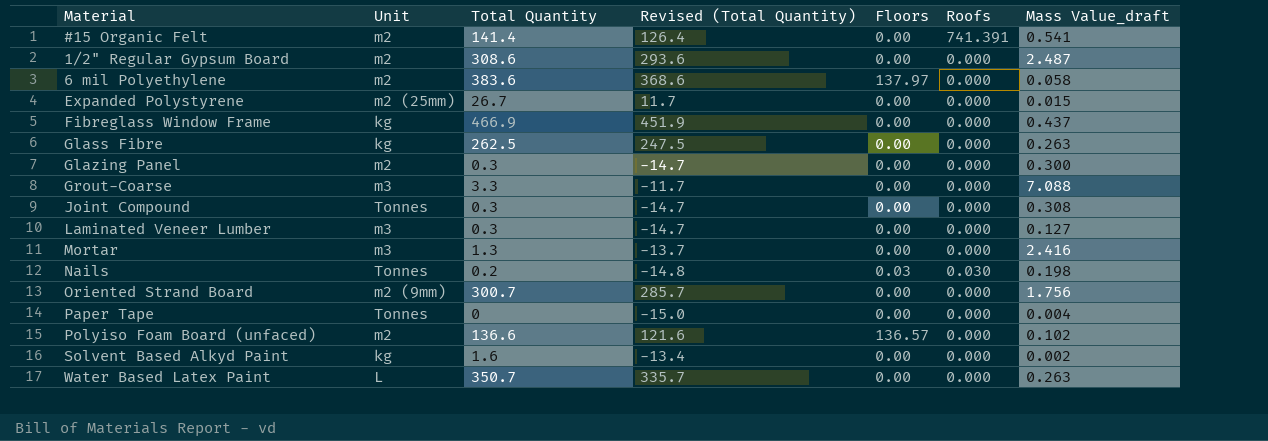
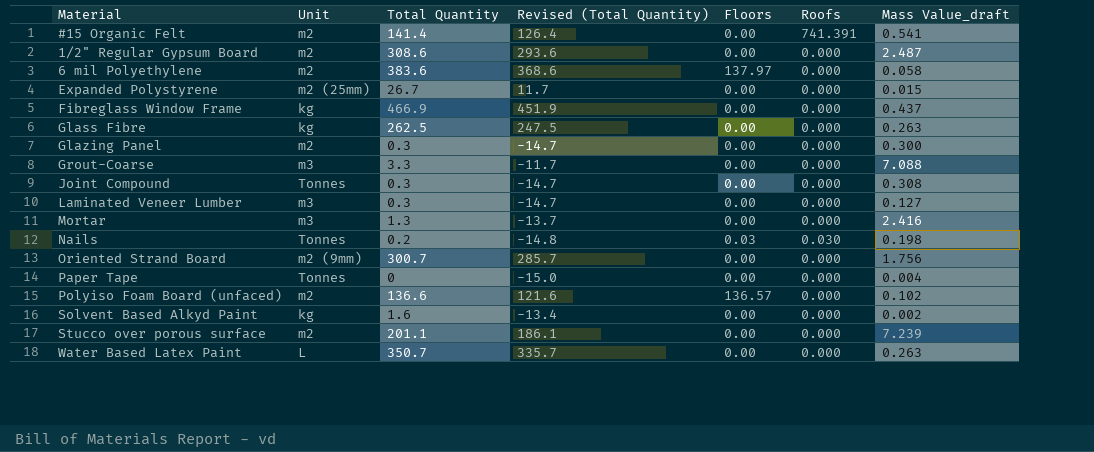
row Stucco over porous surface: none -> m2 | 201.1 | 186.1 | 0.00 | 0.000 | 7.239

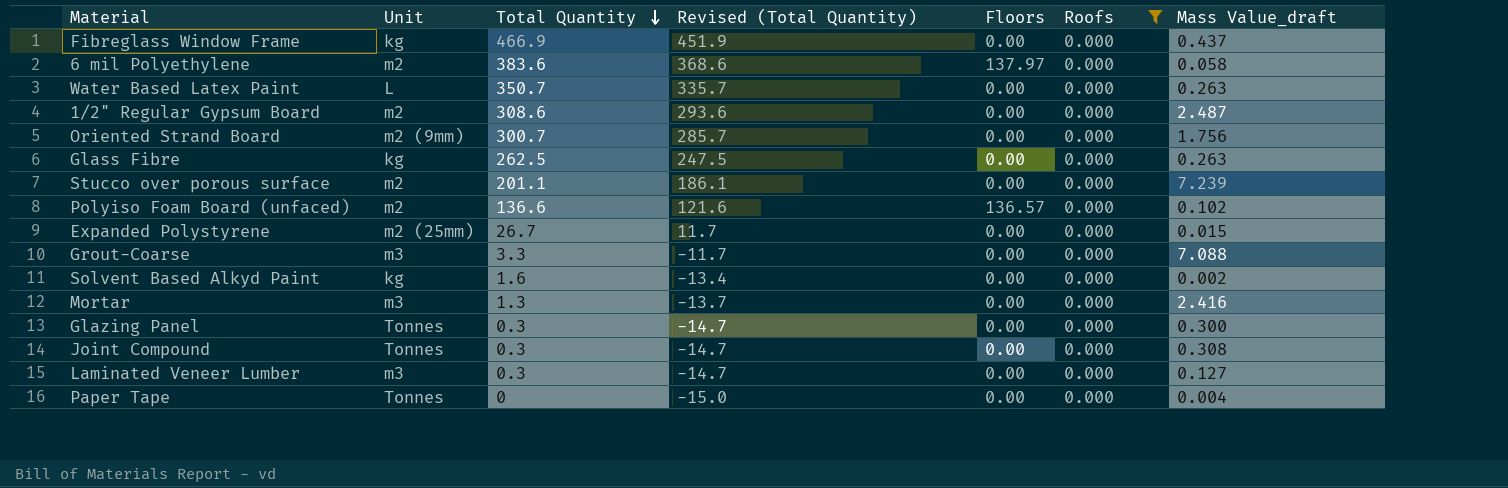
filter: none -> Roofs = 0.000
row order: none -> Total Quantity descending
Glazing Panel | Unit: m2 -> Tonnes

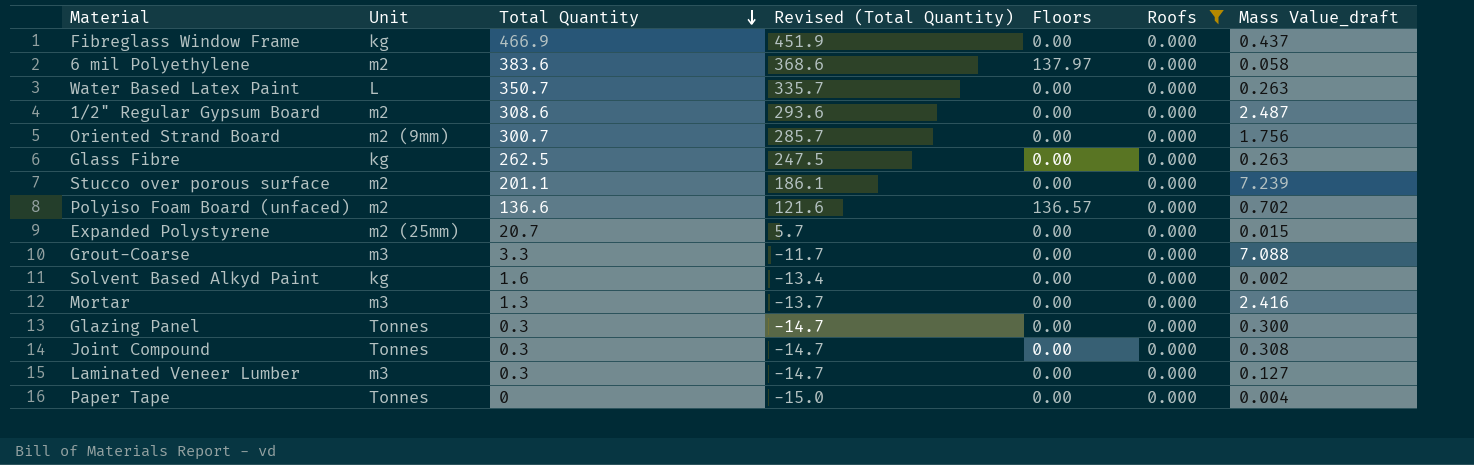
Polyiso Foam Board (unfaced) | Mass Value_draft: 0.102 -> 0.702
Expanded Polystyrene | Total Quantity: 26.7 -> 20.7
Expanded Polystyrene | Revised (Total Quantity): 11.7 -> 5.7

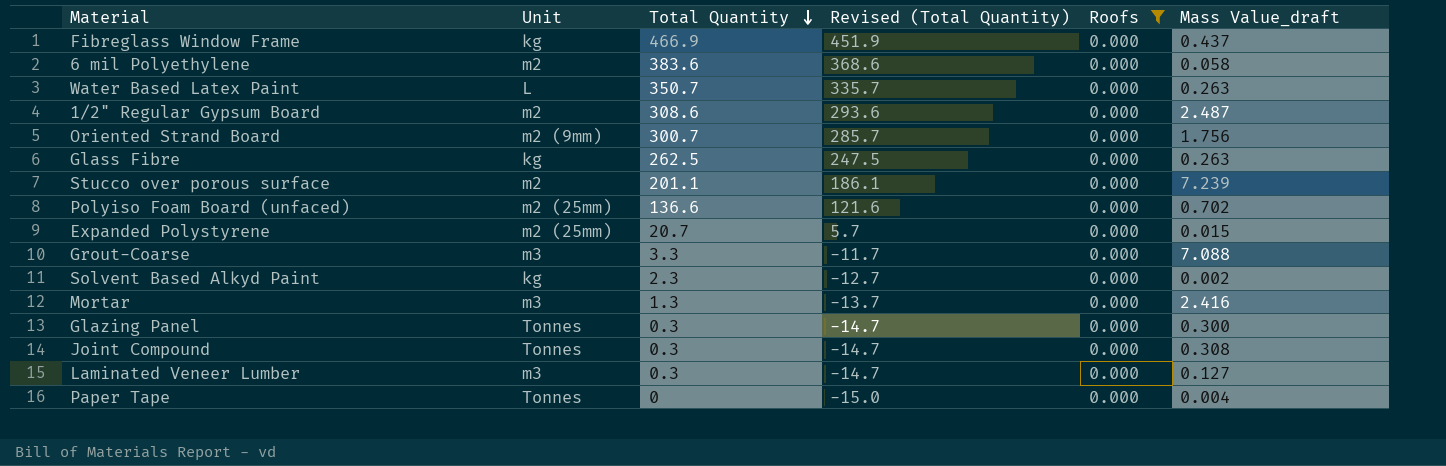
column Floors | position: 5 -> none
Polyiso Foam Board (unfaced) | Unit: m2 -> m2 (25mm)
Solvent Based Alkyd Paint | Total Quantity: 1.6 -> 2.3
Solvent Based Alkyd Paint | Revised (Total Quantity): -13.4 -> -12.7

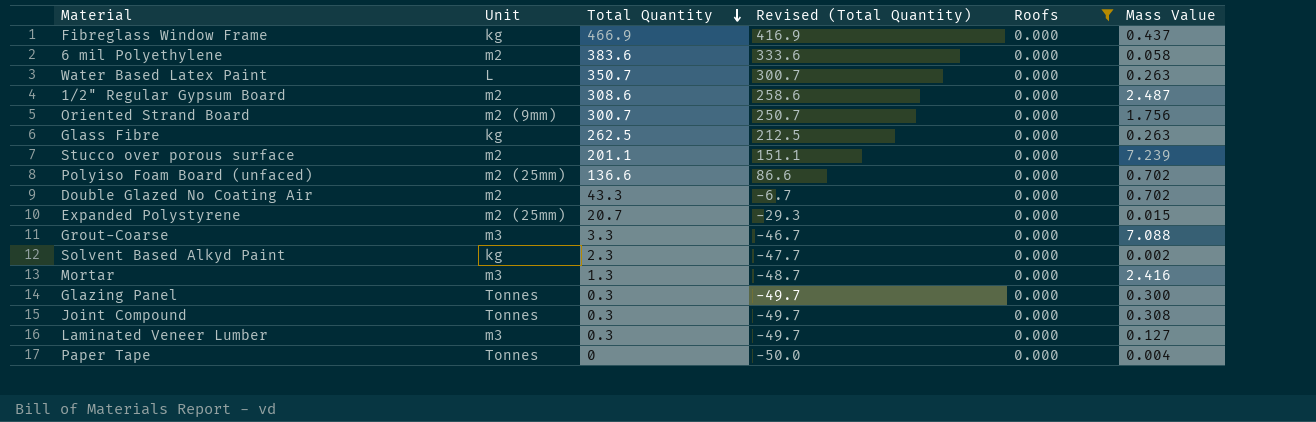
column Revised (Total Quantity) | formula: [Total Quantity] - 15 -> [Total Quantity] - 50
column name: Mass Value_draft -> Mass Value
row Double Glazed No Coating Air: none -> m2 | 43.3 | -6.7 | 0.000 | 0.702

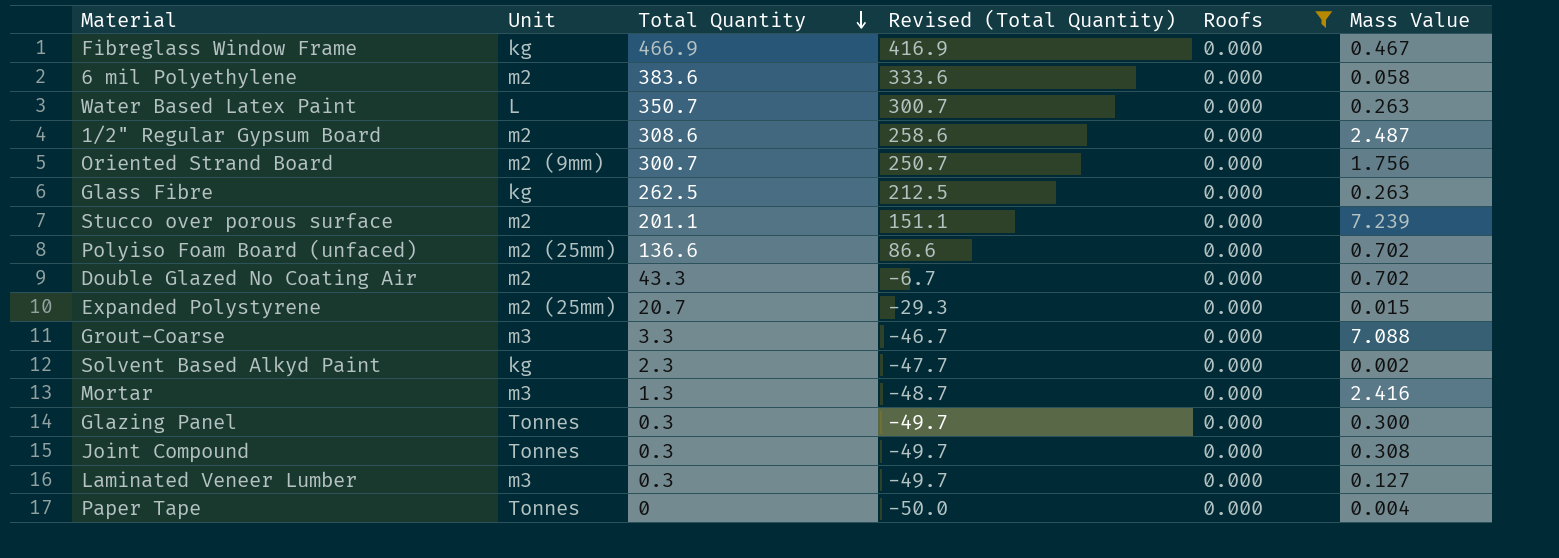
Fibreglass Window Frame | Mass Value: 0.437 -> 0.467

